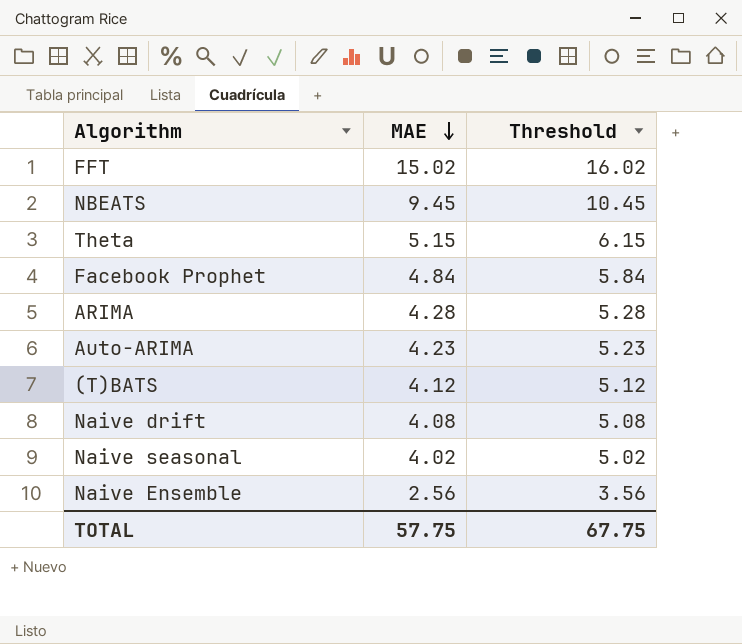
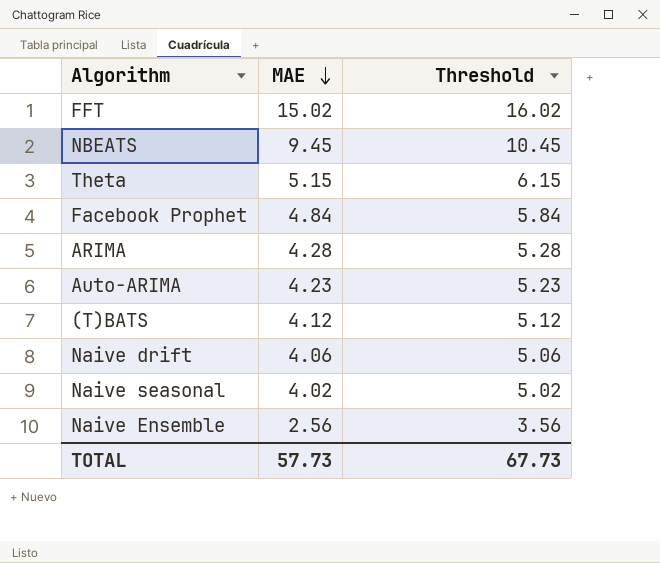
Naive drift | MAE: 4.08 -> 4.06
Naive drift | Threshold: 5.08 -> 5.06
TOTAL | MAE: 57.75 -> 57.73
TOTAL | Threshold: 67.75 -> 67.73

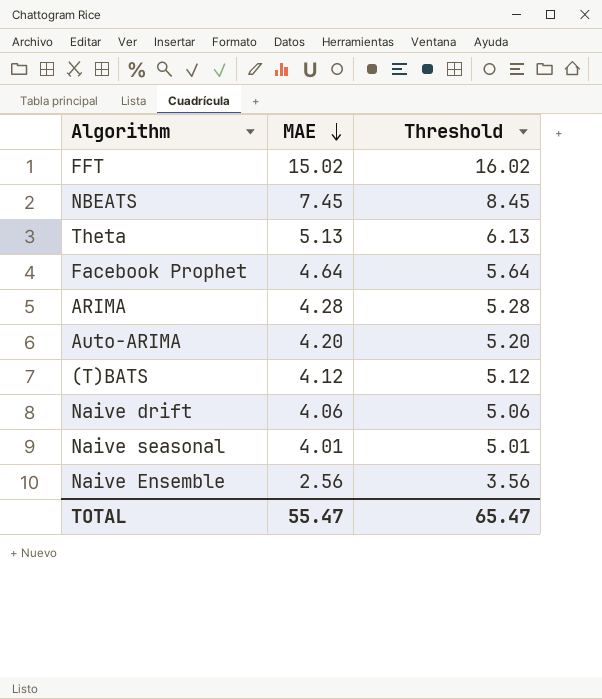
NBEATS | MAE: 9.45 -> 7.45
NBEATS | Threshold: 10.45 -> 8.45
Theta | MAE: 5.15 -> 5.13
Theta | Threshold: 6.15 -> 6.13
Facebook Prophet | MAE: 4.84 -> 4.64
Facebook Prophet | Threshold: 5.84 -> 5.64
Auto-ARIMA | MAE: 4.23 -> 4.20
Auto-ARIMA | Threshold: 5.23 -> 5.20
Naive seasonal | MAE: 4.02 -> 4.01
Naive seasonal | Threshold: 5.02 -> 5.01
TOTAL | MAE: 57.73 -> 55.47
TOTAL | Threshold: 67.73 -> 65.47

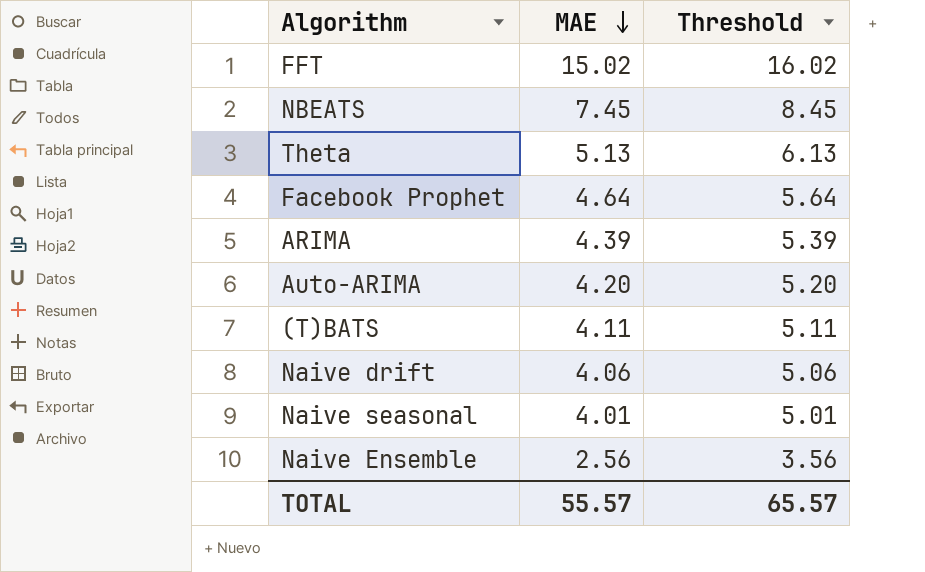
ARIMA | MAE: 4.28 -> 4.39
ARIMA | Threshold: 5.28 -> 5.39
(T)BATS | MAE: 4.12 -> 4.11
(T)BATS | Threshold: 5.12 -> 5.11
TOTAL | MAE: 55.47 -> 55.57
TOTAL | Threshold: 65.47 -> 65.57

